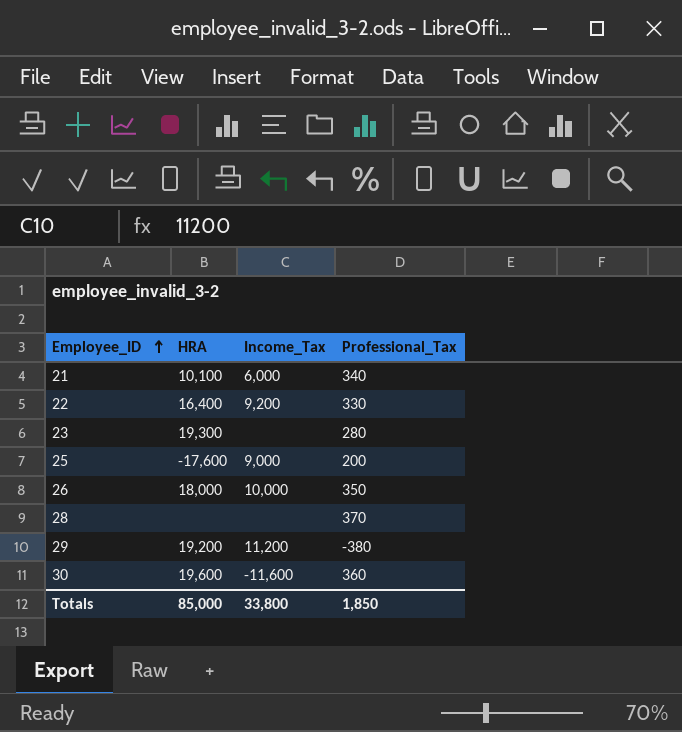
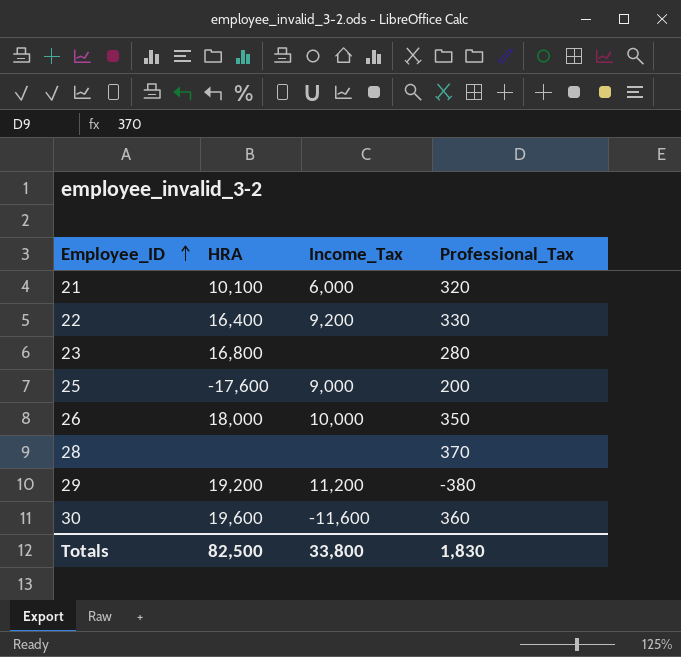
21 | Professional_Tax: 340 -> 320
23 | HRA: 19,300 -> 16,800
Totals | HRA: 85,000 -> 82,500
Totals | Professional_Tax: 1,850 -> 1,830

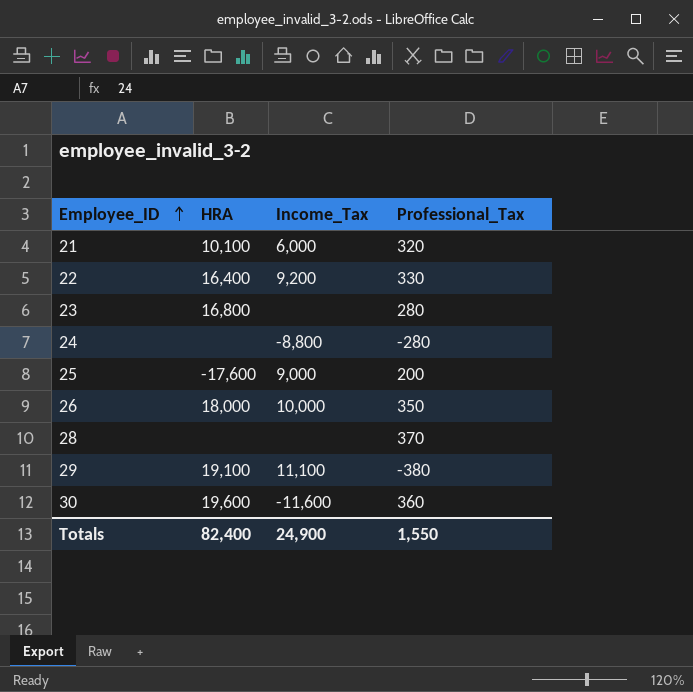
row 24: none -> none | -8,800 | -280
29 | HRA: 19,200 -> 19,100
29 | Income_Tax: 11,200 -> 11,100
Totals | HRA: 82,500 -> 82,400
Totals | Income_Tax: 33,800 -> 24,900
Totals | Professional_Tax: 1,830 -> 1,550

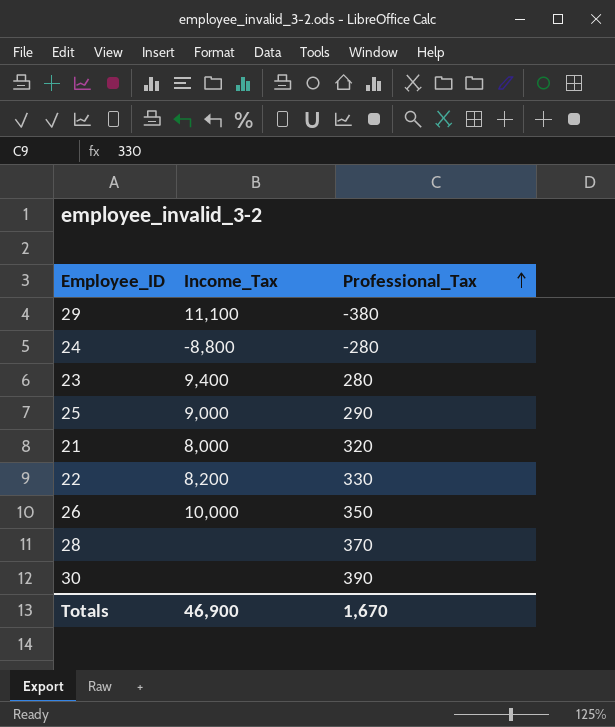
row order: Employee_ID ascending -> Professional_Tax ascending
column HRA | position: 2 -> none
23 | Income_Tax: none -> 9,400
25 | Professional_Tax: 200 -> 290
21 | Income_Tax: 6,000 -> 8,000
22 | Income_Tax: 9,200 -> 8,200
30 | Income_Tax: -11,600 -> none
30 | Professional_Tax: 360 -> 390
Totals | Income_Tax: 24,900 -> 46,900
Totals | Professional_Tax: 1,550 -> 1,670

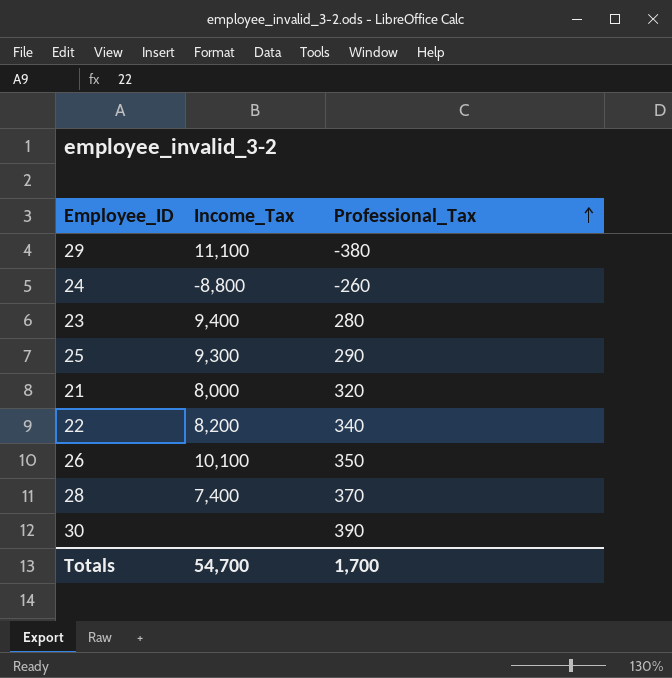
24 | Professional_Tax: -280 -> -260
25 | Income_Tax: 9,000 -> 9,300
22 | Professional_Tax: 330 -> 340
26 | Income_Tax: 10,000 -> 10,100
28 | Income_Tax: none -> 7,400
Totals | Income_Tax: 46,900 -> 54,700
Totals | Professional_Tax: 1,670 -> 1,700

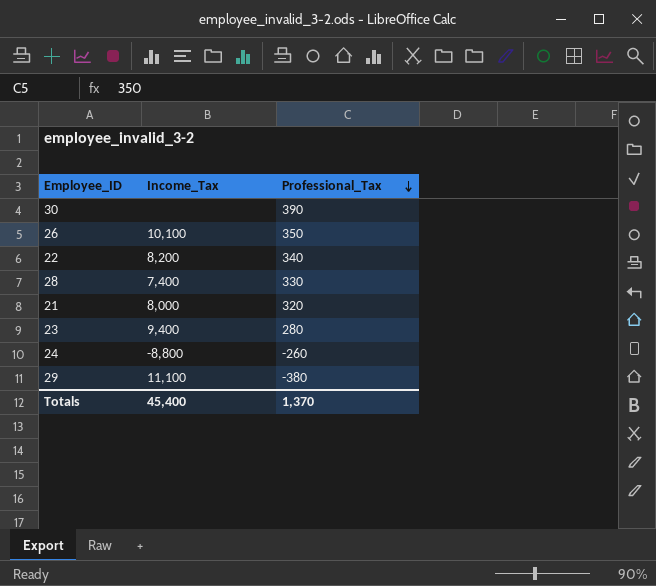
row order: Professional_Tax ascending -> Professional_Tax descending
row 25: 9,300 | 290 -> none
28 | Professional_Tax: 370 -> 330
Totals | Income_Tax: 54,700 -> 45,400
Totals | Professional_Tax: 1,700 -> 1,370

